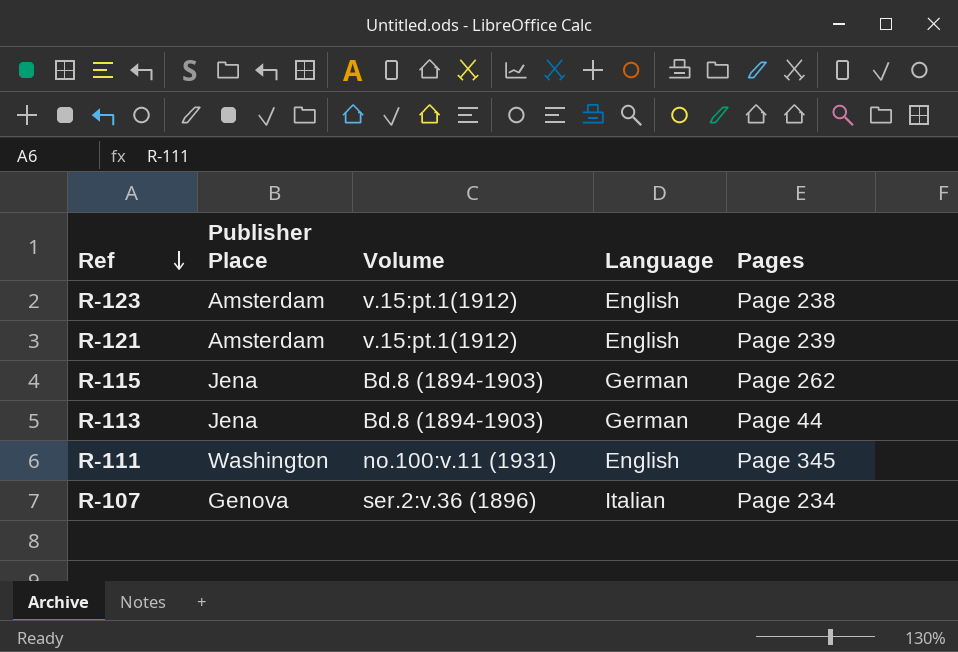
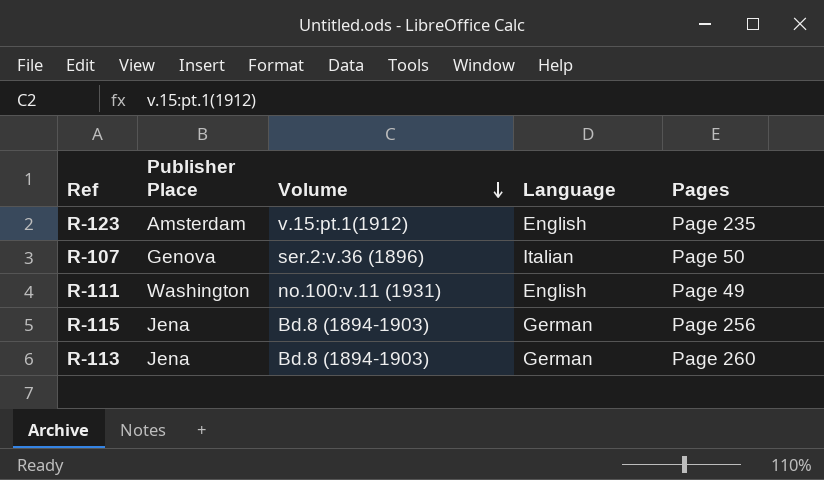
row order: Ref descending -> Volume descending
row R-121: Amsterdam | v.15:pt.1(1912) | English | Page 239 -> none
R-123 | Pages: Page 238 -> Page 235
R-107 | Pages: Page 234 -> Page 50
R-111 | Pages: Page 345 -> Page 49
R-115 | Pages: Page 262 -> Page 256
R-113 | Pages: Page 44 -> Page 260

